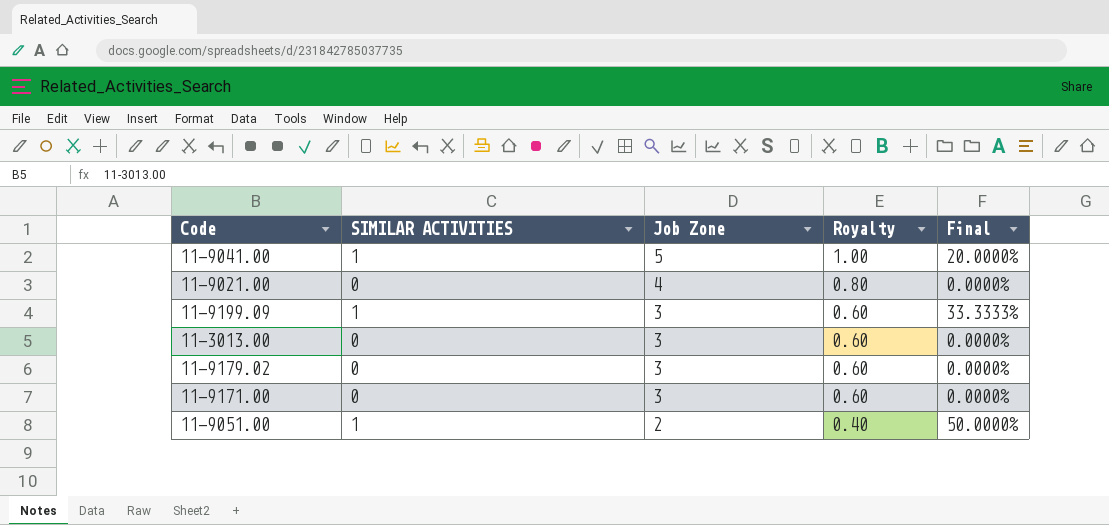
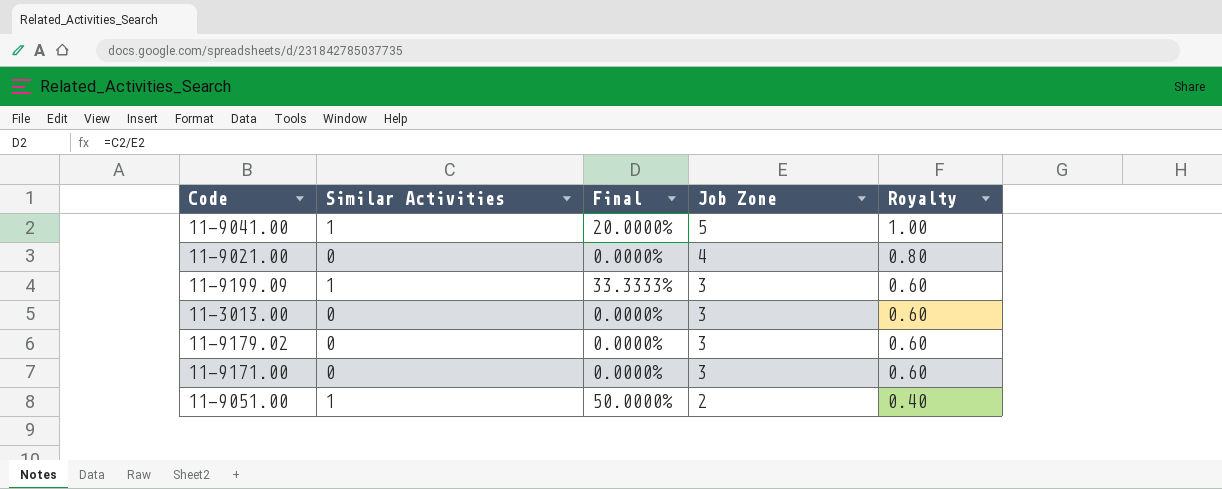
column name: SIMILAR ACTIVITIES -> Similar Activities
column Final | position: 5 -> 3

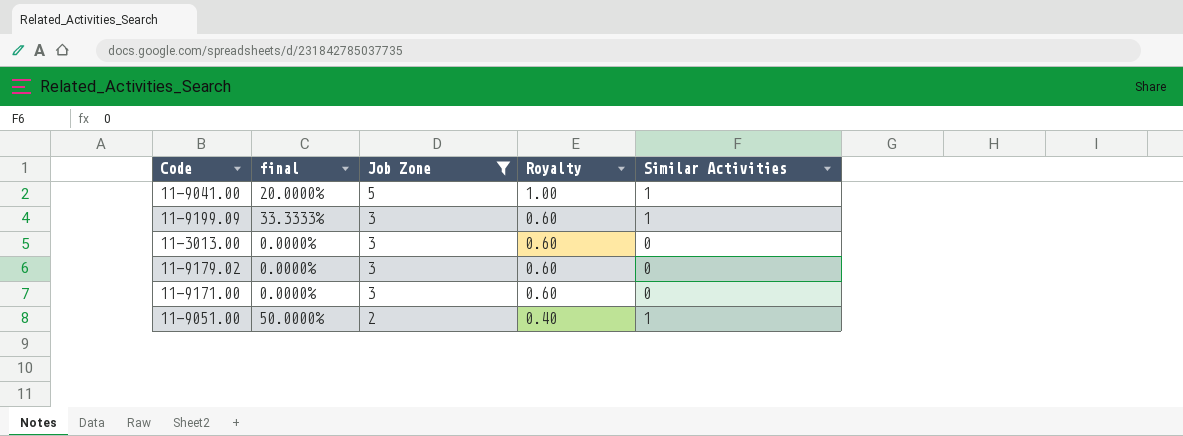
filter: none -> Job Zone != 4
column name: Final -> final
column Similar Activities | position: 2 -> 5

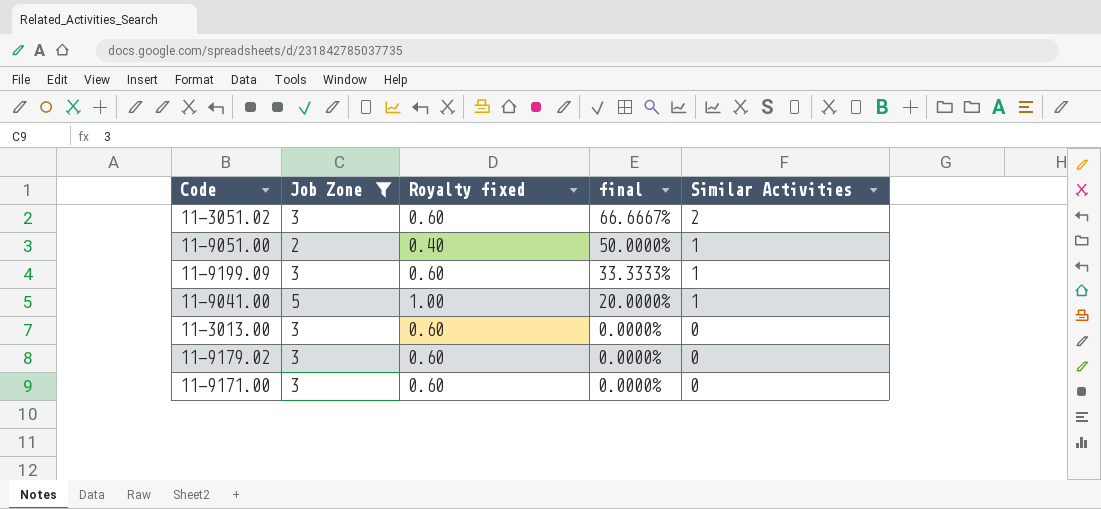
row order: Job Zone descending -> final descending
column name: Royalty -> Royalty fixed
column final | position: 2 -> 4
row 11-3051.02: none -> 3 | 0.60 | 66.6667% | 2

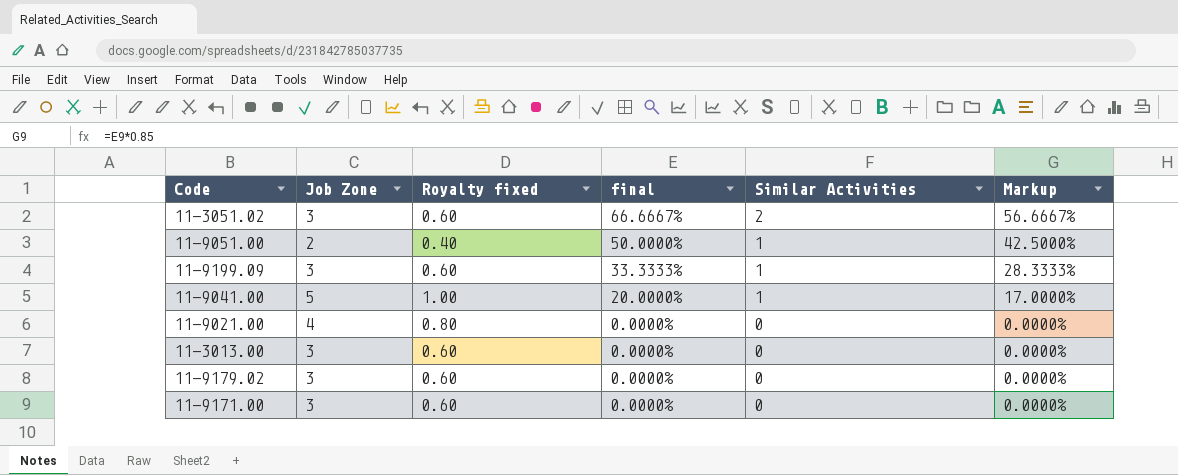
filter: Job Zone != 4 -> none
column Markup | formula: none -> [final] * 0.85

